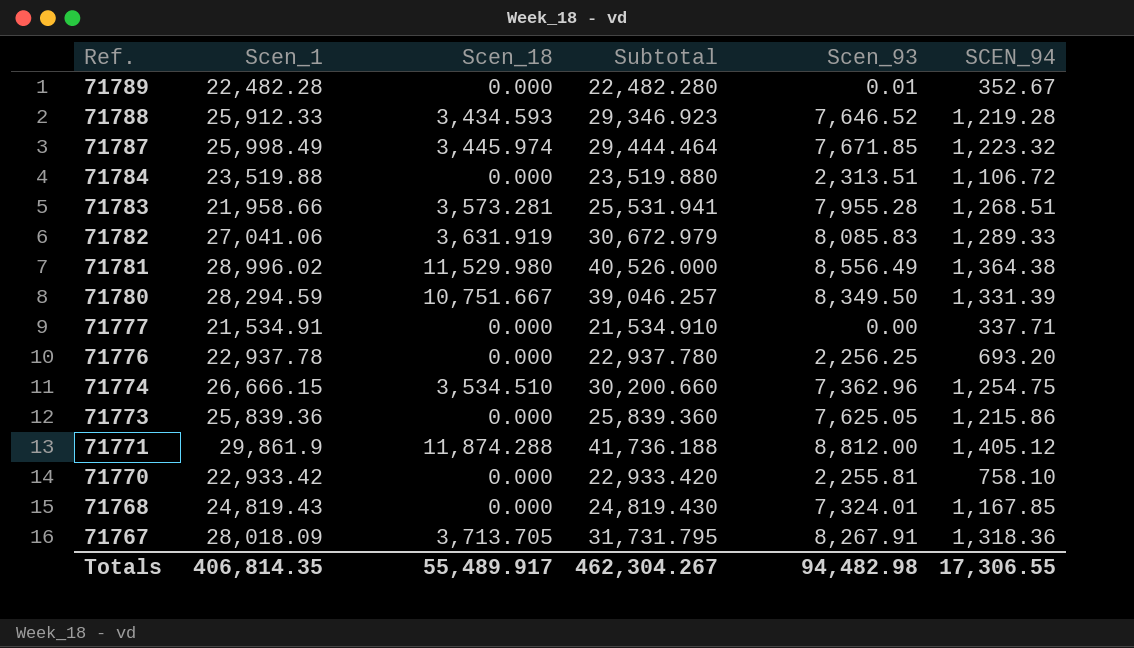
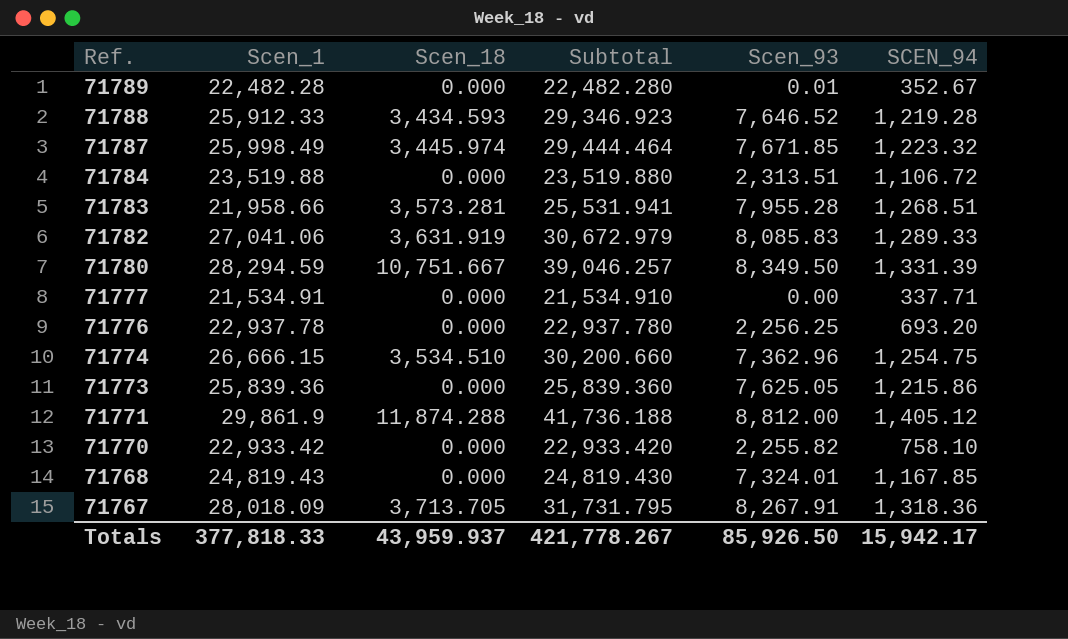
row 71781: 28,996.02 | 11,529.980 | 40,526.000 | 8,556.49 | 1,364.38 -> none
71770 | Scen_93: 2,255.81 -> 2,255.82
Totals | Scen_1: 406,814.35 -> 377,818.33
Totals | Scen_18: 55,489.917 -> 43,959.937
Totals | Subtotal: 462,304.267 -> 421,778.267
Totals | Scen_93: 94,482.98 -> 85,926.50
Totals | SCEN_94: 17,306.55 -> 15,942.17

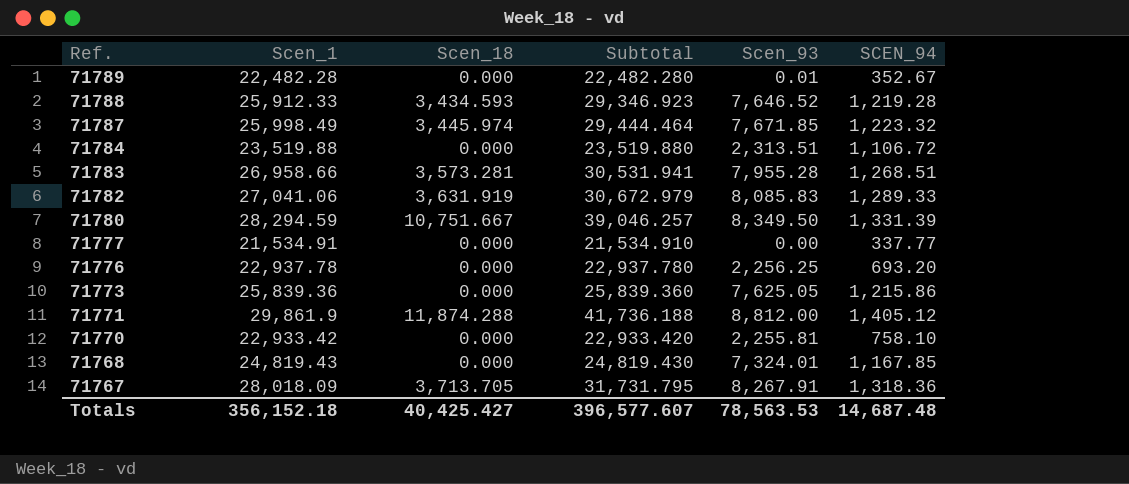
row 71774: 26,666.15 | 3,534.510 | 30,200.660 | 7,362.96 | 1,254.75 -> none
71783 | Scen_1: 21,958.66 -> 26,958.66
71783 | Subtotal: 25,531.941 -> 30,531.941
71777 | SCEN_94: 337.71 -> 337.77
71770 | Scen_93: 2,255.82 -> 2,255.81
Totals | Scen_1: 377,818.33 -> 356,152.18
Totals | Scen_18: 43,959.937 -> 40,425.427
Totals | Subtotal: 421,778.267 -> 396,577.607
Totals | Scen_93: 85,926.50 -> 78,563.53
Totals | SCEN_94: 15,942.17 -> 14,687.48

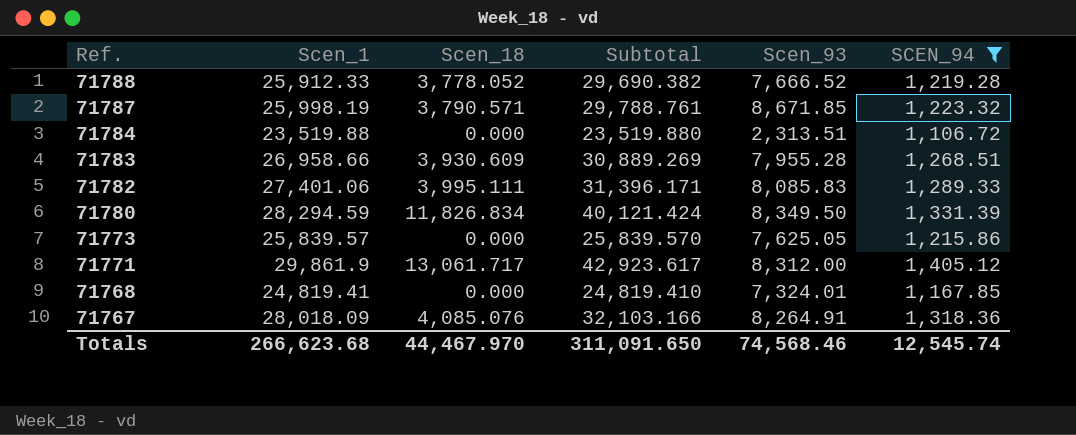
filter: none -> SCEN_94 >= 1,106.72
71788 | Scen_18: 3,434.593 -> 3,778.052
71788 | Subtotal: 29,346.923 -> 29,690.382
71788 | Scen_93: 7,646.52 -> 7,666.52
71787 | Scen_1: 25,998.49 -> 25,998.19
71787 | Scen_18: 3,445.974 -> 3,790.571
71787 | Subtotal: 29,444.464 -> 29,788.761
71787 | Scen_93: 7,671.85 -> 8,671.85
71783 | Scen_18: 3,573.281 -> 3,930.609
71783 | Subtotal: 30,531.941 -> 30,889.269
71782 | Scen_1: 27,041.06 -> 27,401.06
71782 | Scen_18: 3,631.919 -> 3,995.111
71782 | Subtotal: 30,672.979 -> 31,396.171
71780 | Scen_18: 10,751.667 -> 11,826.834
71780 | Subtotal: 39,046.257 -> 40,121.424
71773 | Scen_1: 25,839.36 -> 25,839.57
71773 | Subtotal: 25,839.360 -> 25,839.570
71771 | Scen_18: 11,874.288 -> 13,061.717
71771 | Subtotal: 41,736.188 -> 42,923.617
71771 | Scen_93: 8,812.00 -> 8,312.00
71768 | Scen_1: 24,819.43 -> 24,819.41
71768 | Subtotal: 24,819.430 -> 24,819.410
71767 | Scen_18: 3,713.705 -> 4,085.076
71767 | Subtotal: 31,731.795 -> 32,103.166
71767 | Scen_93: 8,267.91 -> 8,264.91
Totals | Scen_1: 356,152.18 -> 266,623.68
Totals | Scen_18: 40,425.427 -> 44,467.970
Totals | Subtotal: 396,577.607 -> 311,091.650
Totals | Scen_93: 78,563.53 -> 74,568.46
Totals | SCEN_94: 14,687.48 -> 12,545.74

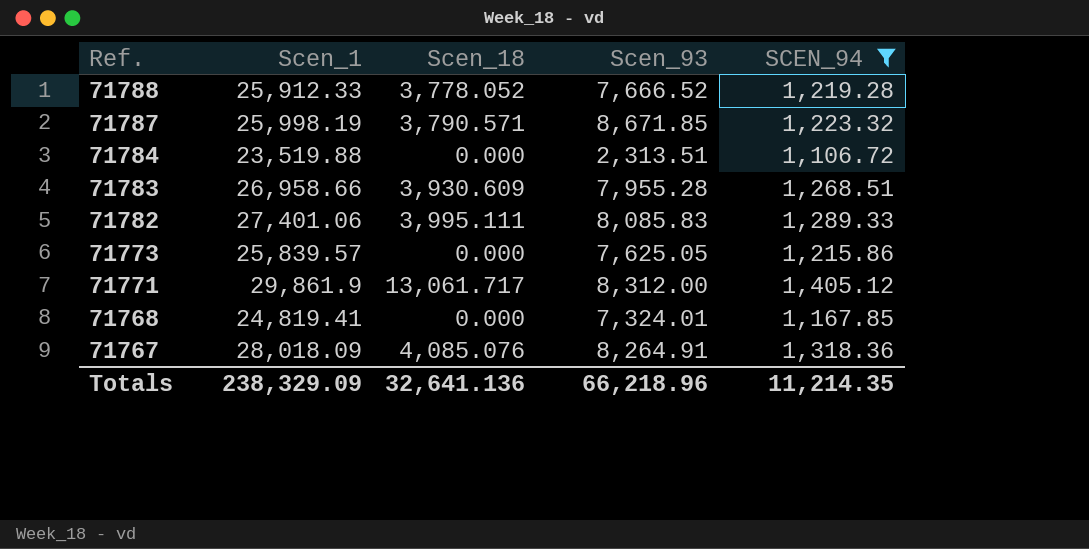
column Subtotal | formula: [Scen_1] + [Scen_18] -> none
row 71780: 28,294.59 | 11,826.834 | 40,121.424 | 8,349.50 | 1,331.39 -> none
Totals | Scen_1: 266,623.68 -> 238,329.09
Totals | Scen_18: 44,467.970 -> 32,641.136
Totals | Scen_93: 74,568.46 -> 66,218.96
Totals | SCEN_94: 12,545.74 -> 11,214.35

